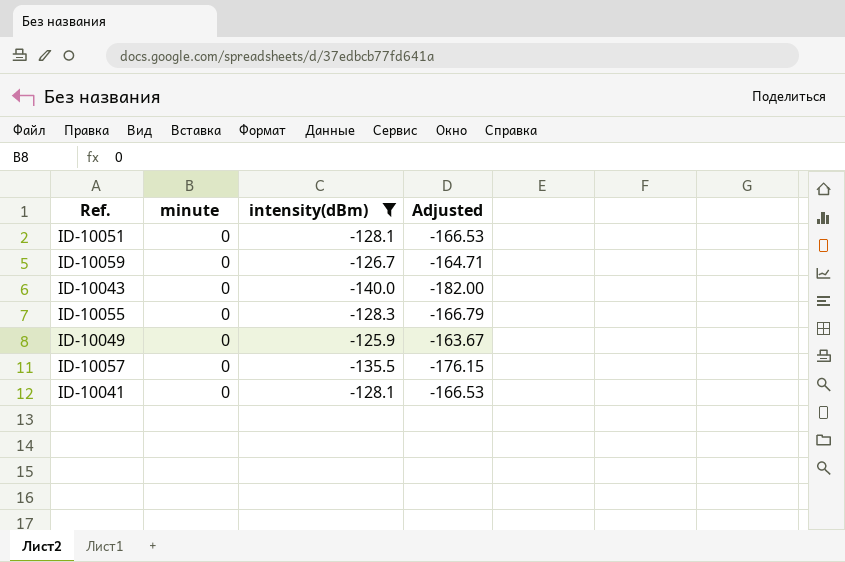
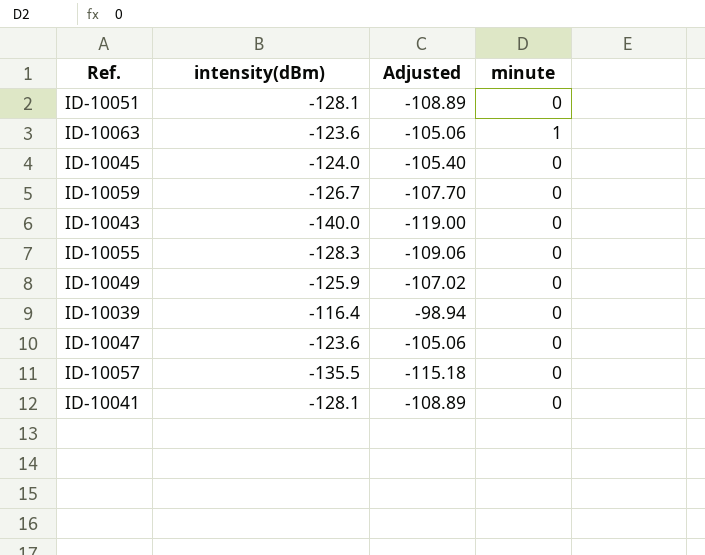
filter: intensity(dBm) <= -125.9 -> none
column Adjusted | formula: [intensity(dBm)] * 1.3 -> [intensity(dBm)] * 0.85
column minute | position: 2 -> 4

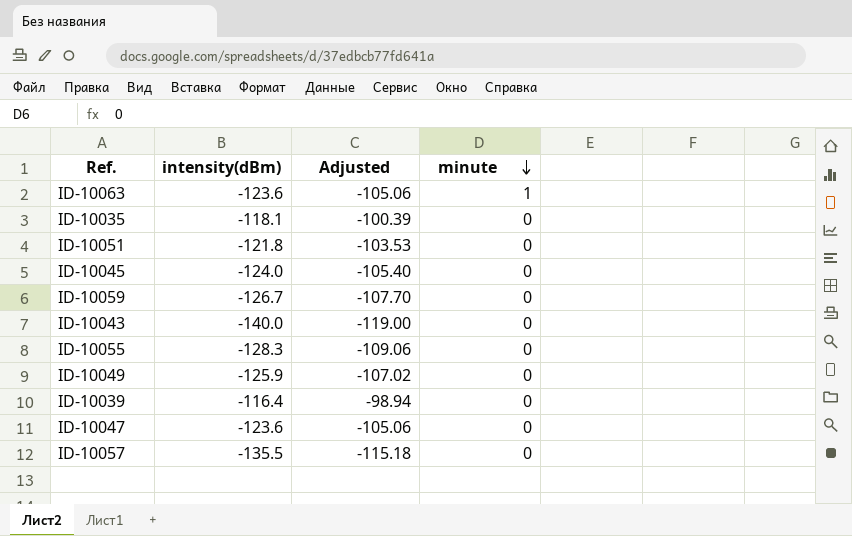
row order: none -> minute descending
row ID-10041: -128.1 | -108.89 | 0 -> none
row ID-10035: none -> -118.1 | -100.39 | 0
ID-10051 | intensity(dBm): -128.1 -> -121.8
ID-10051 | Adjusted: -108.89 -> -103.53

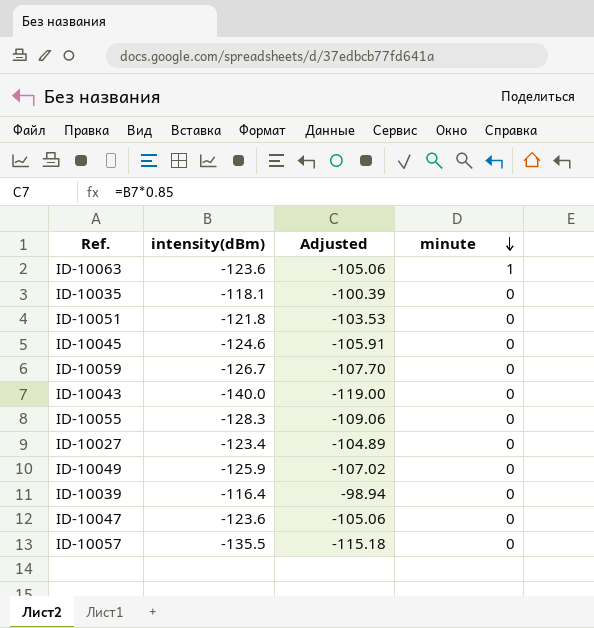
ID-10045 | intensity(dBm): -124.0 -> -124.6
ID-10045 | Adjusted: -105.40 -> -105.91
row ID-10027: none -> -123.4 | -104.89 | 0

